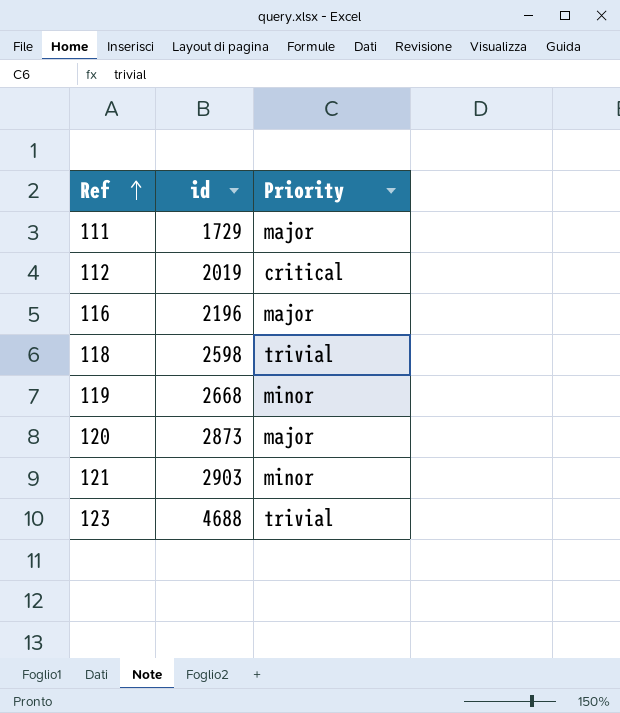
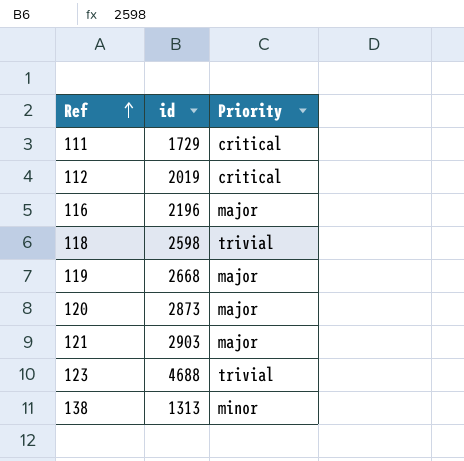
111 | Priority: major -> critical
119 | Priority: minor -> major
121 | Priority: minor -> major
row 138: none -> 1313 | minor

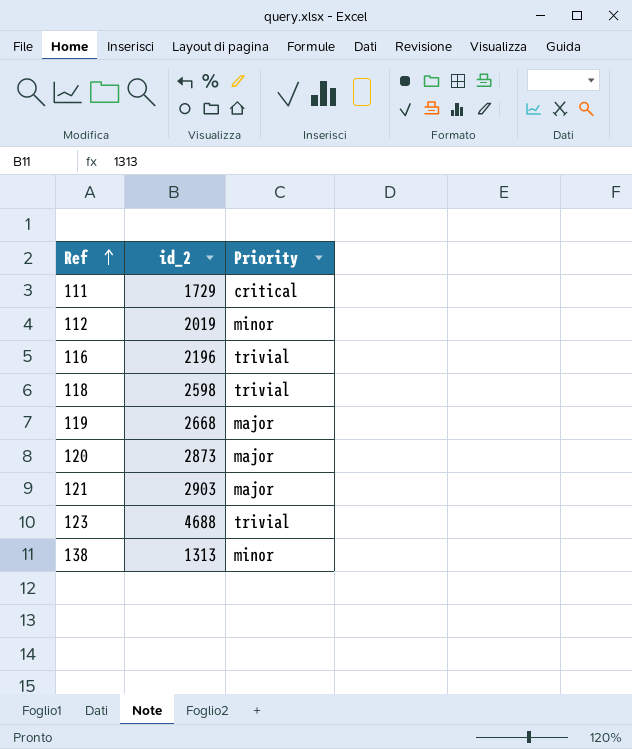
column name: id -> id_2
112 | Priority: critical -> minor
116 | Priority: major -> trivial

